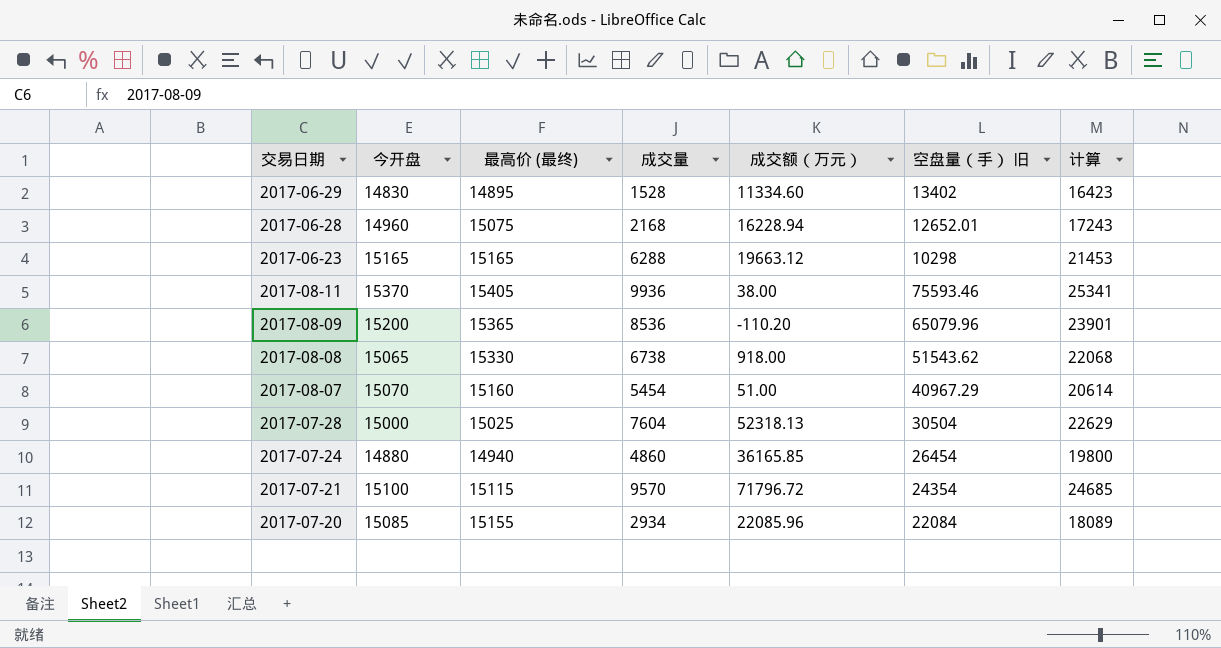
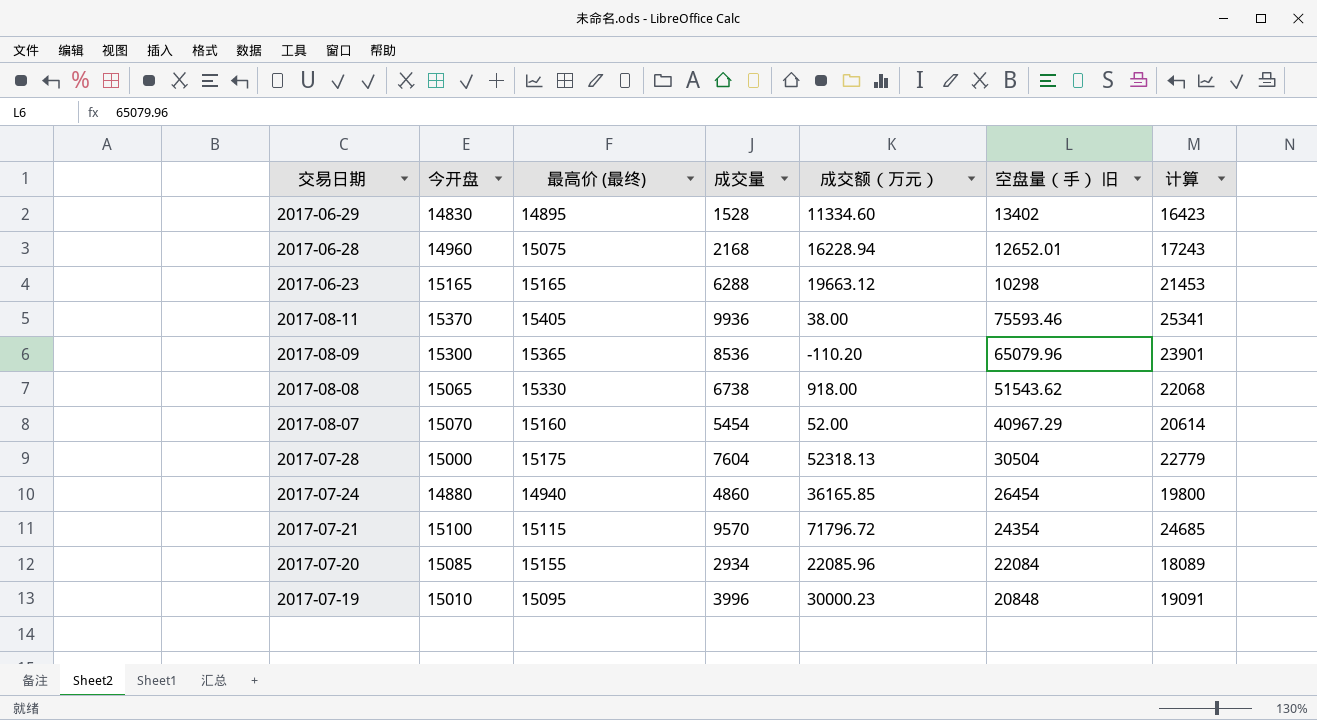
2017-08-09 | 今开盘: 15200 -> 15300
2017-08-07 | 成交额（万元）: 51.00 -> 52.00
2017-07-28 | 最高价 (最终): 15025 -> 15175
2017-07-28 | 计算: 22629 -> 22779
row 2017-07-19: none -> 15010 | 15095 | 3996 | 30000.23 | 20848 | 19091

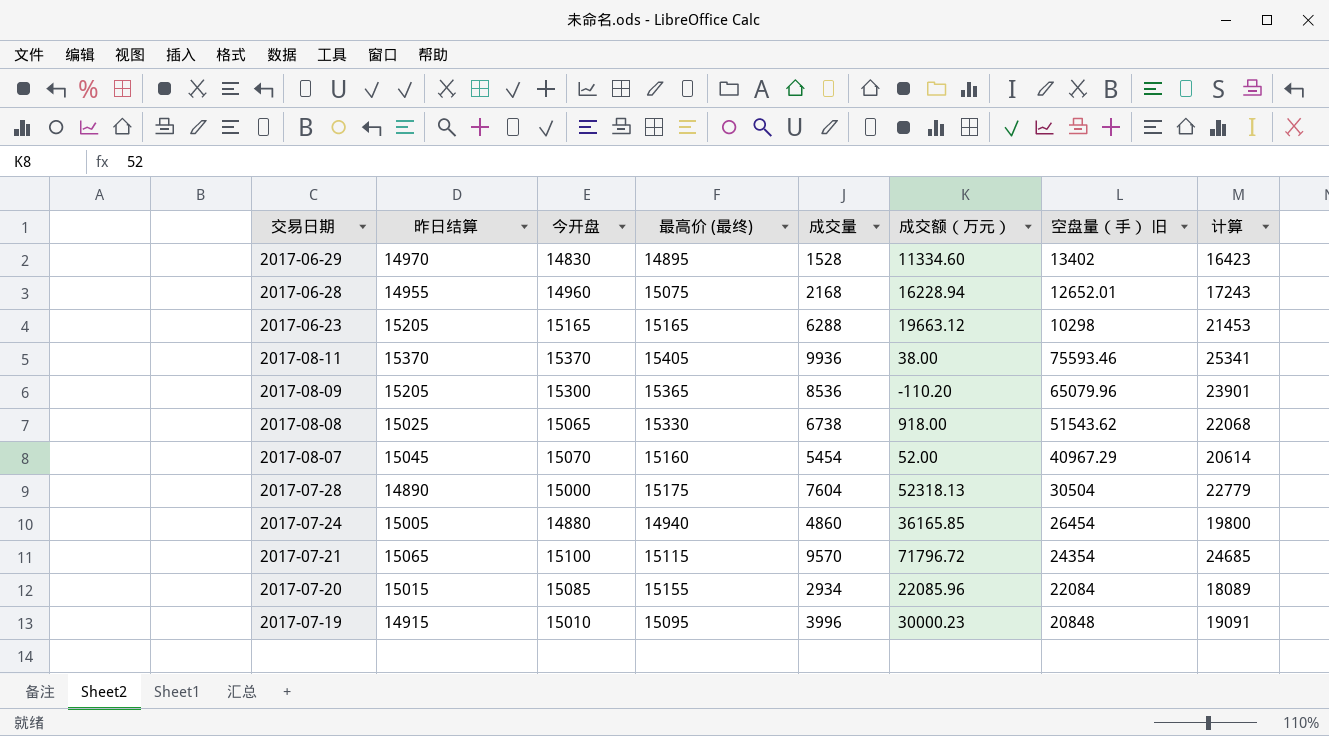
column 昨日结算 | position: none -> 2

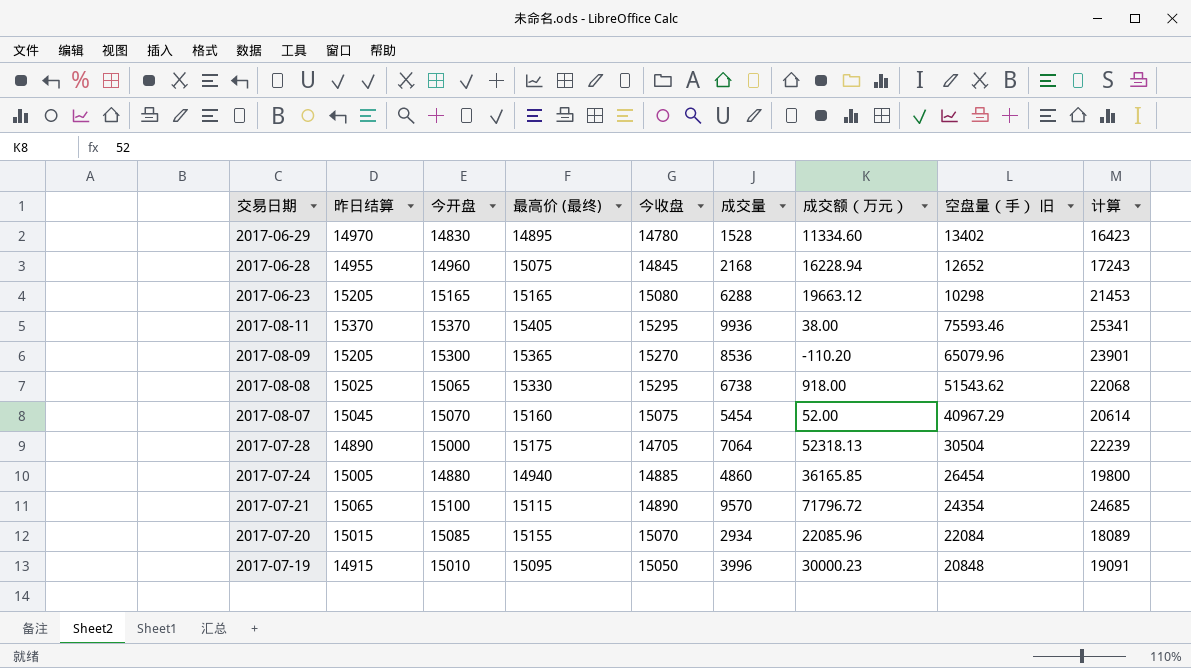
column 今收盘 | position: none -> 5
2017-06-28 | 空盘量（手） 旧: 12652.01 -> 12652
2017-07-28 | 成交量: 7604 -> 7064
2017-07-28 | 计算: 22779 -> 22239

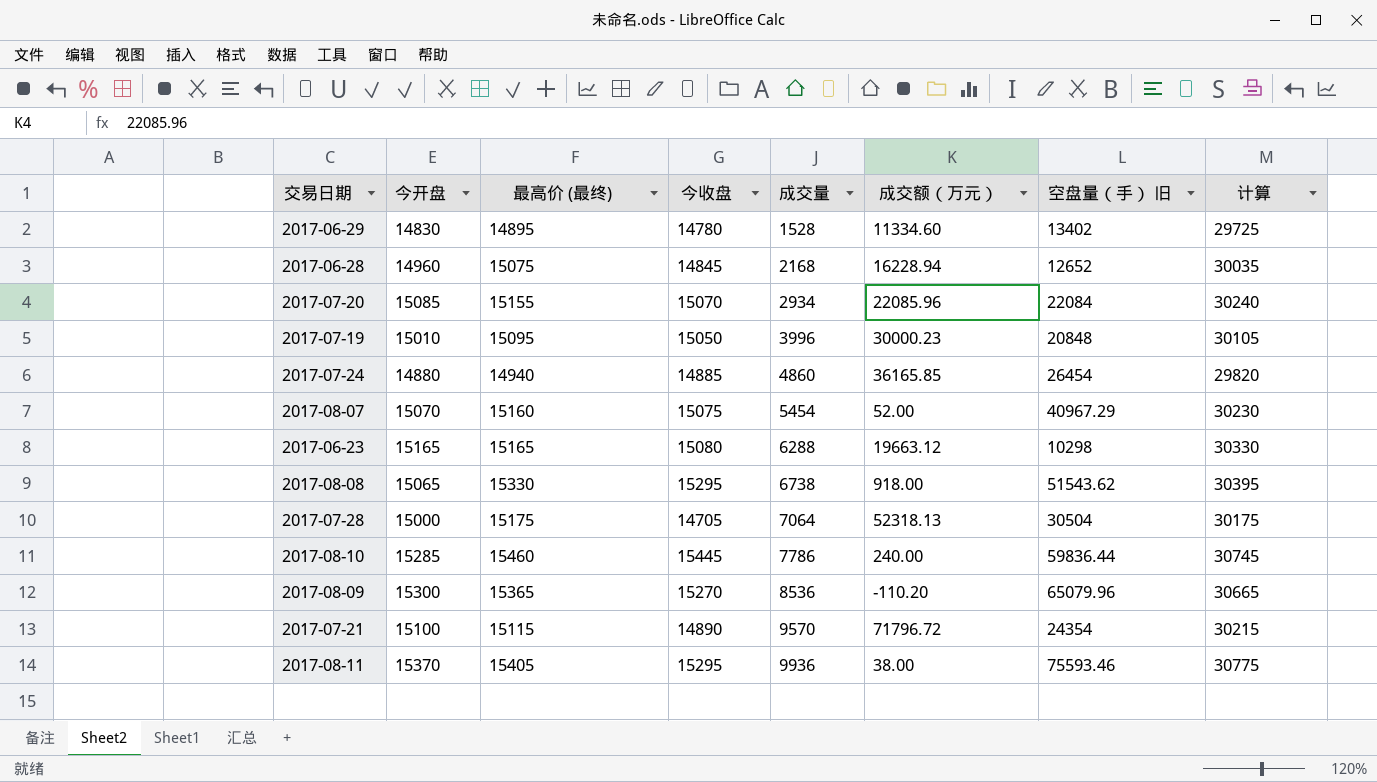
row order: none -> 成交量 ascending
column 昨日结算 | position: 2 -> none
column 计算 | formula: [最高价 (最终)] + [成交量] -> [今开盘] + [最高价 (最终)]
row 2017-08-10: none -> 15285 | 15460 | 15445 | 7786 | 240.00 | 59836.44 | 30745

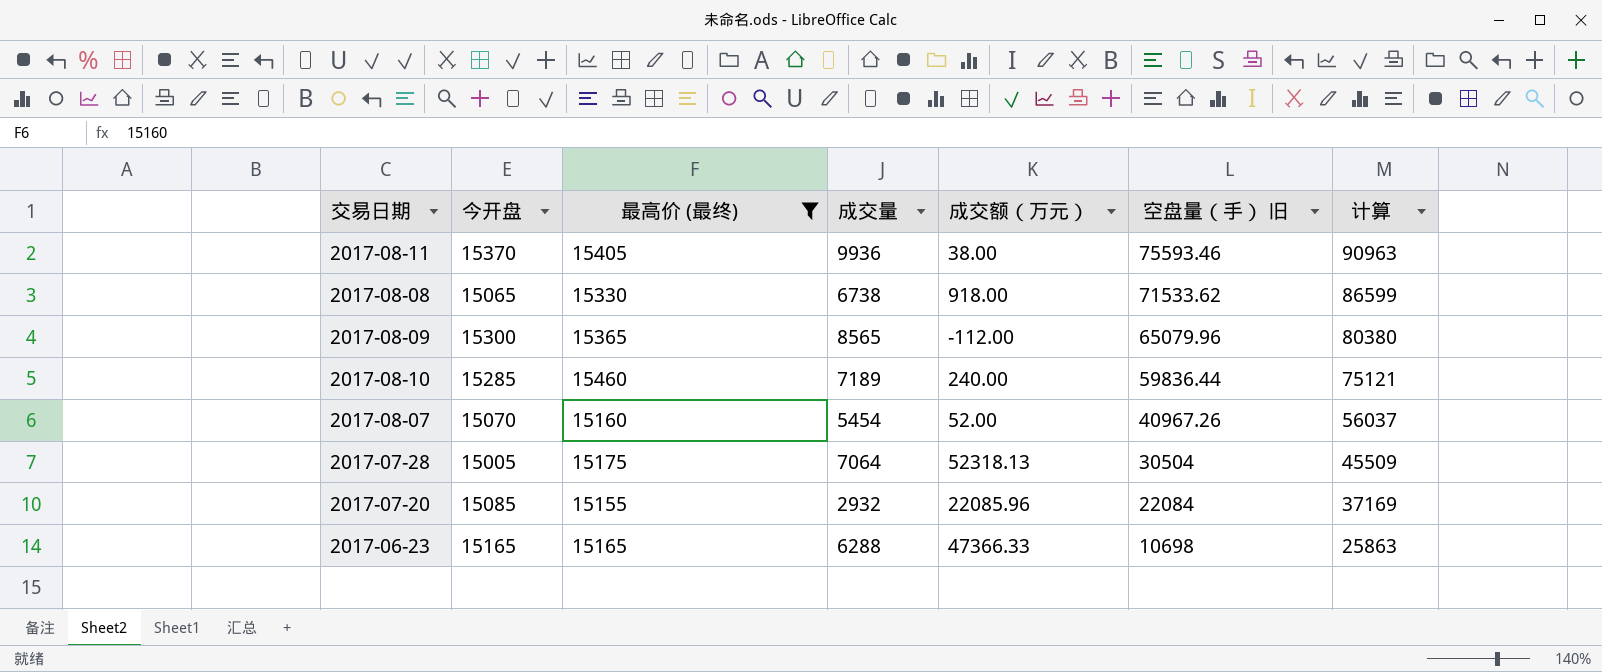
filter: none -> 最高价 (最终) >= 15155
row order: 成交量 ascending -> 空盘量（手） 旧 descending
column 今收盘 | position: 4 -> none
column 计算 | formula: [今开盘] + [最高价 (最终)] -> [今开盘] + [空盘量（手） 旧]
2017-08-08 | 空盘量（手） 旧: 51543.62 -> 71533.62
2017-08-09 | 成交量: 8536 -> 8565
2017-08-09 | 成交额（万元）: -110.20 -> -112.00
2017-08-10 | 成交量: 7786 -> 7189
2017-08-07 | 空盘量（手） 旧: 40967.29 -> 40967.26
2017-07-28 | 今开盘: 15000 -> 15005
2017-07-20 | 成交量: 2934 -> 2932
2017-06-23 | 成交额（万元）: 19663.12 -> 47366.33
2017-06-23 | 空盘量（手） 旧: 10298 -> 10698

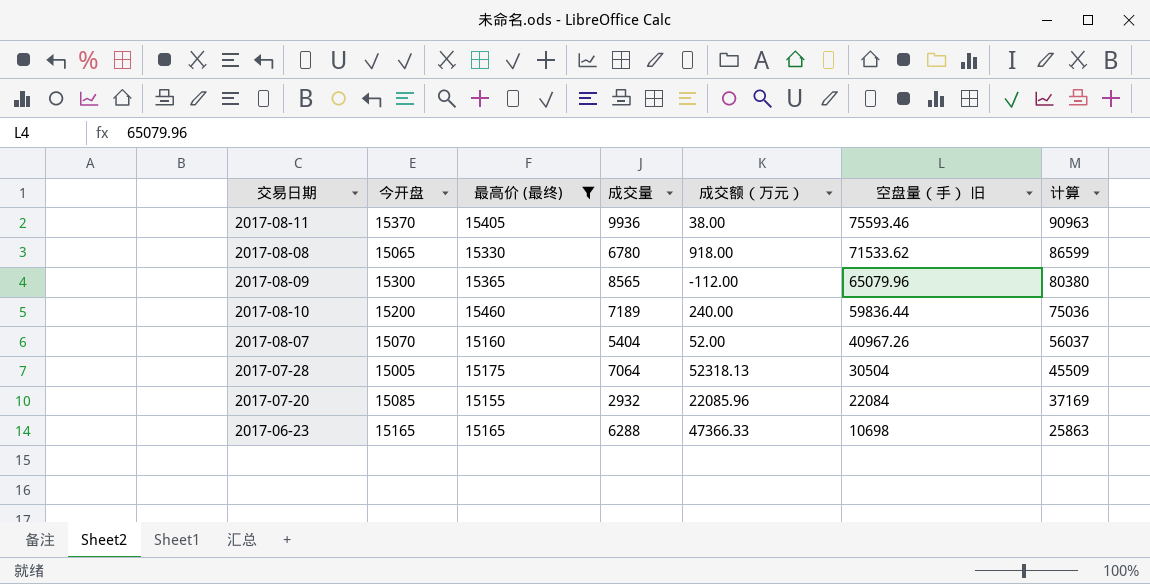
2017-08-08 | 成交量: 6738 -> 6780
2017-08-10 | 今开盘: 15285 -> 15200
2017-08-10 | 计算: 75121 -> 75036
2017-08-07 | 成交量: 5454 -> 5404

